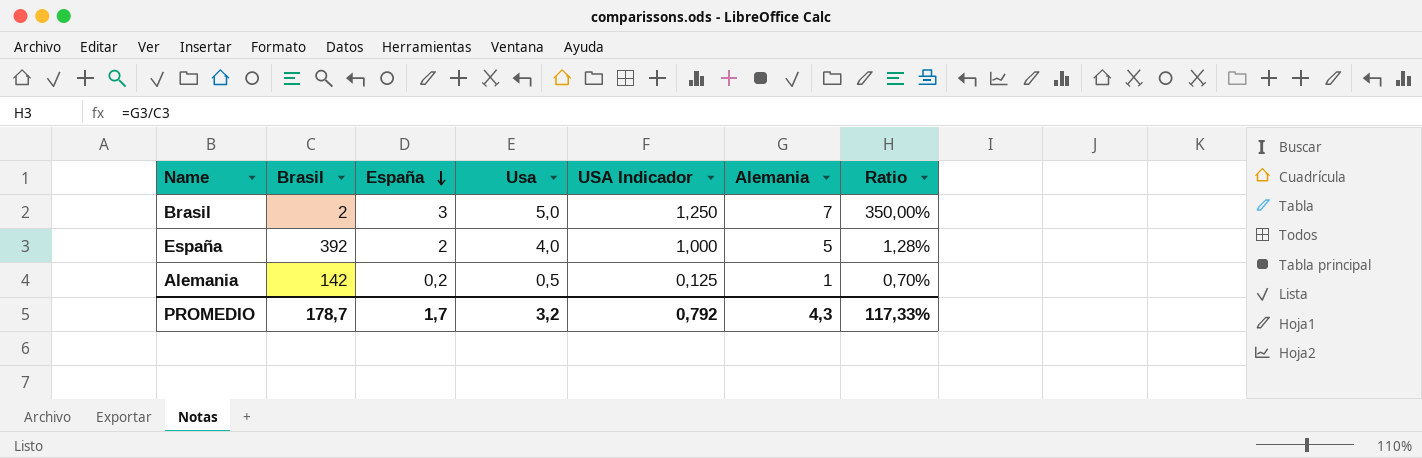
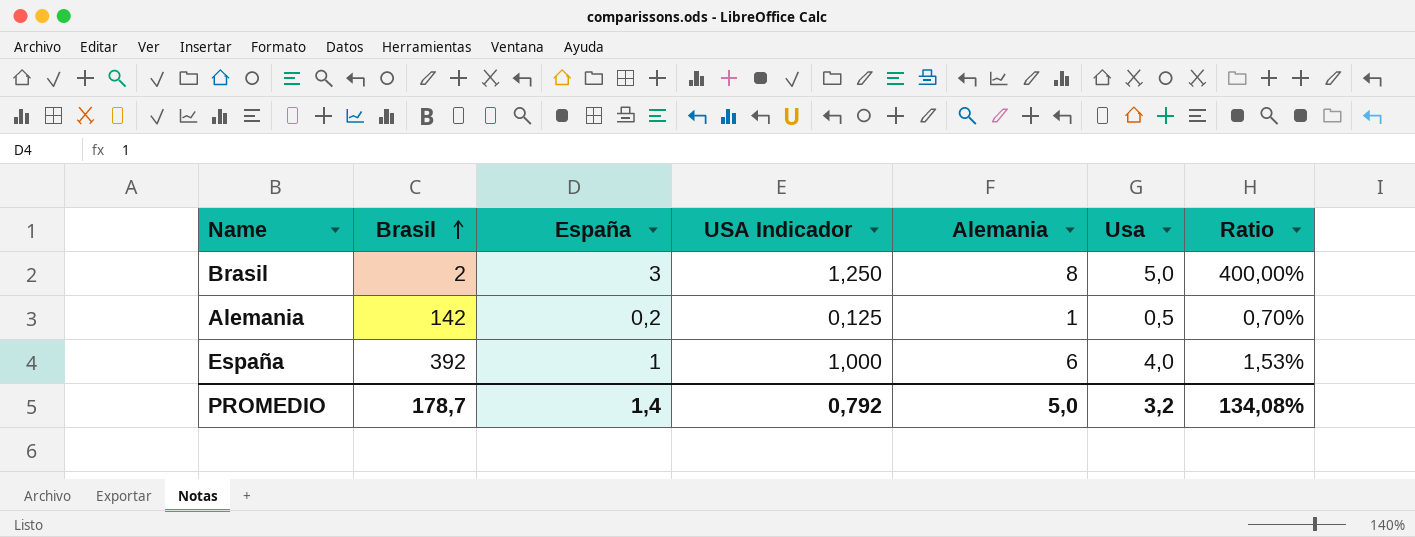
row order: España descending -> Brasil ascending
column Usa | position: 4 -> 6
Brasil | Alemania: 7 -> 8
Brasil | Ratio: 350,00% -> 400,00%
España | España: 2 -> 1
España | Alemania: 5 -> 6
España | Ratio: 1,28% -> 1,53%
PROMEDIO | España: 1,7 -> 1,4
PROMEDIO | Alemania: 4,3 -> 5,0
PROMEDIO | Ratio: 117,33% -> 134,08%

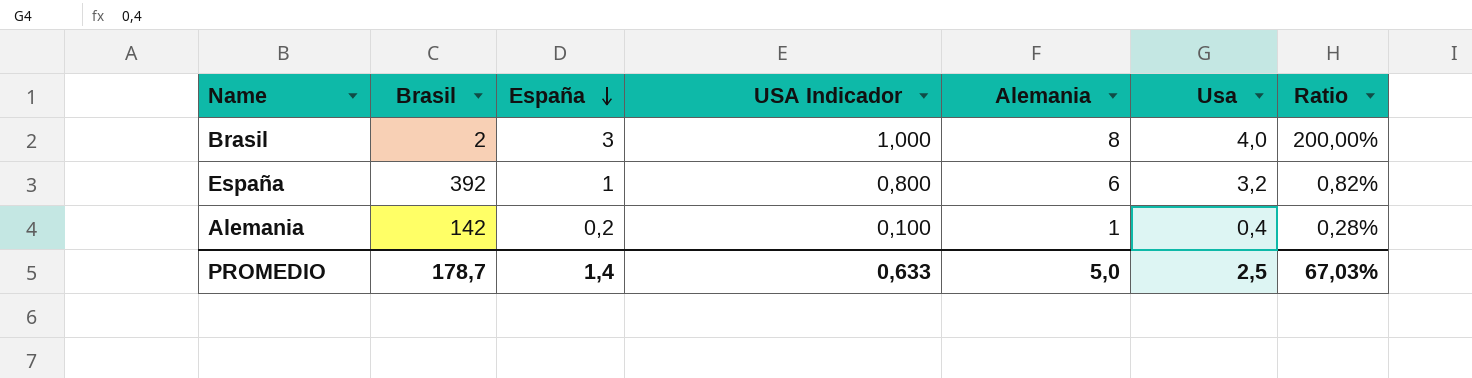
row order: Brasil ascending -> España descending
column Ratio | formula: [Alemania] / [Brasil] -> [Usa] / [Brasil]
Brasil | USA Indicador: 1,250 -> 1,000
Brasil | Usa: 5,0 -> 4,0
España | USA Indicador: 1,000 -> 0,800
España | Usa: 4,0 -> 3,2
Alemania | USA Indicador: 0,125 -> 0,100
Alemania | Usa: 0,5 -> 0,4
PROMEDIO | USA Indicador: 0,792 -> 0,633
PROMEDIO | Usa: 3,2 -> 2,5
PROMEDIO | Ratio: 134,08% -> 67,03%

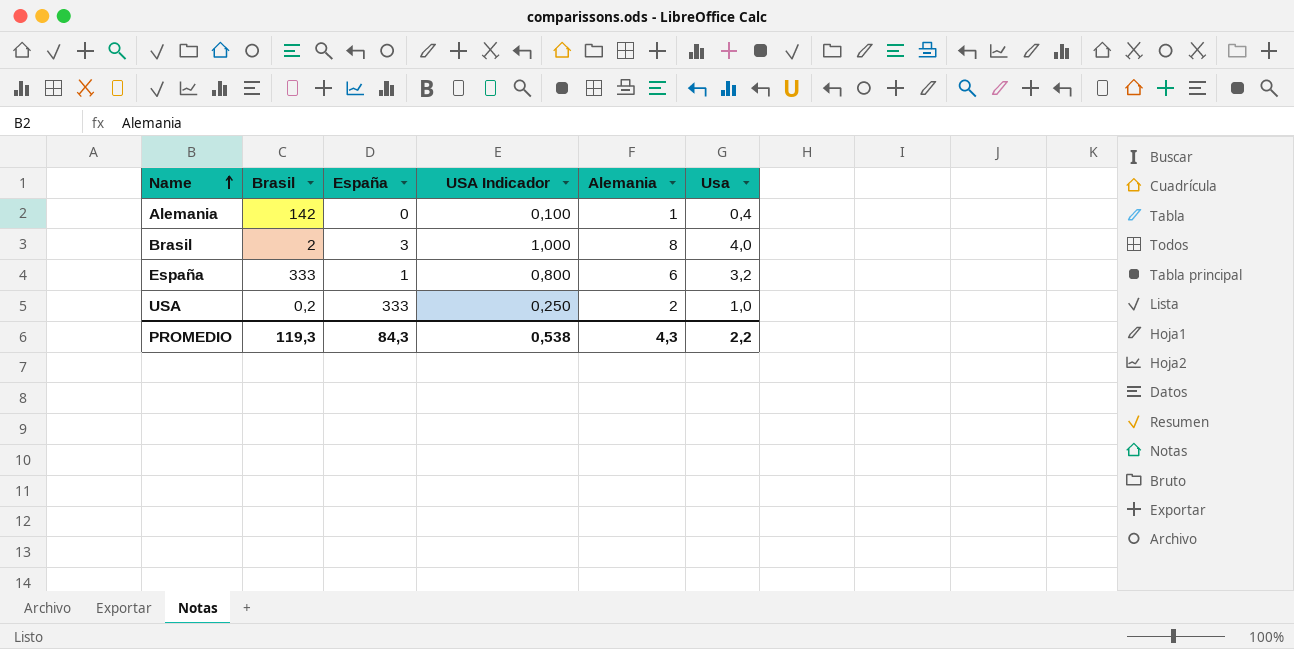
row order: España descending -> Name ascending
column Ratio | formula: [Usa] / [Brasil] -> none
Alemania | España: 0,2 -> 0
España | Brasil: 392 -> 333
row USA: none -> 0,2 | 333 | 0,250 | 2 | 1,0
PROMEDIO | Brasil: 178,7 -> 119,3
PROMEDIO | España: 1,4 -> 84,3
PROMEDIO | USA Indicador: 0,633 -> 0,538
PROMEDIO | Alemania: 5,0 -> 4,3
PROMEDIO | Usa: 2,5 -> 2,2

